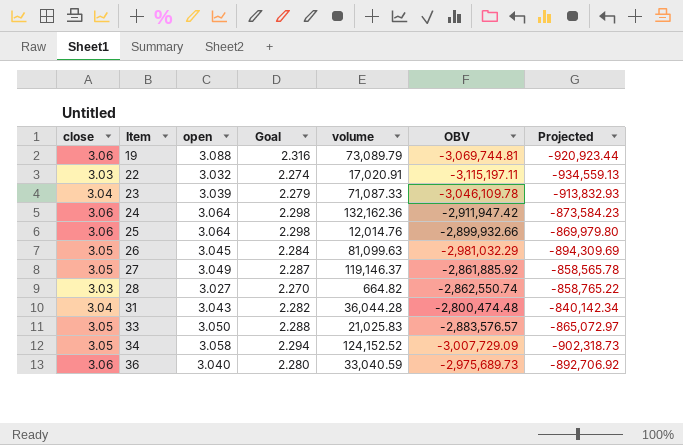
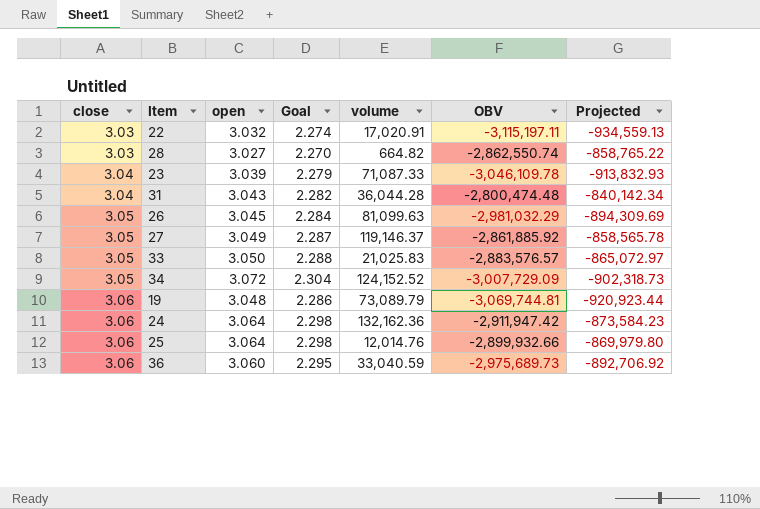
row order: Item ascending -> close ascending
34 | open: 3.058 -> 3.072
34 | Goal: 2.294 -> 2.304
19 | open: 3.088 -> 3.048
19 | Goal: 2.316 -> 2.286
36 | open: 3.040 -> 3.060
36 | Goal: 2.280 -> 2.295

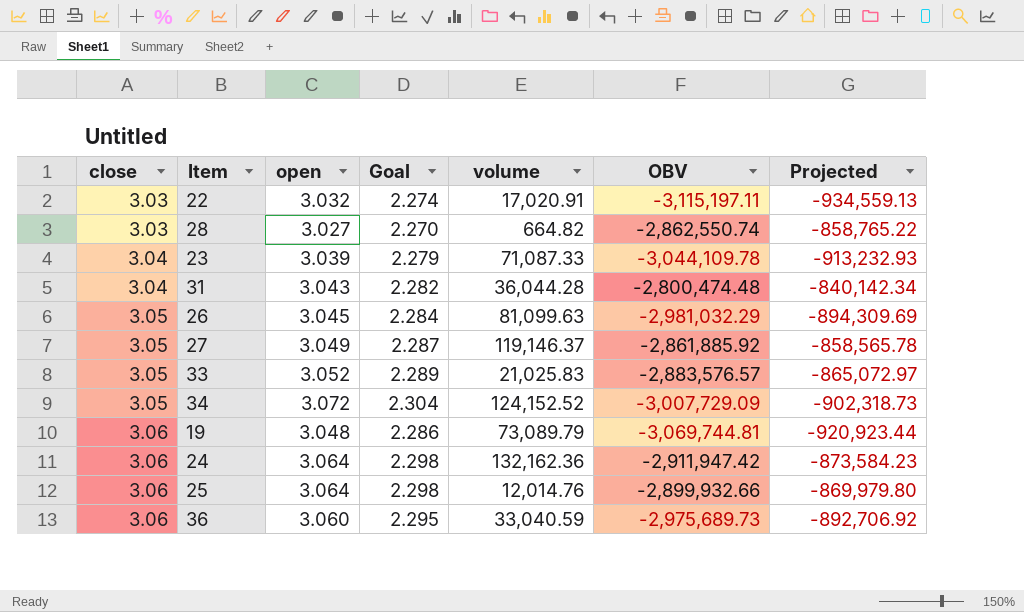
23 | OBV: -3,046,109.78 -> -3,044,109.78
23 | Projected: -913,832.93 -> -913,232.93
33 | open: 3.050 -> 3.052
33 | Goal: 2.288 -> 2.289

